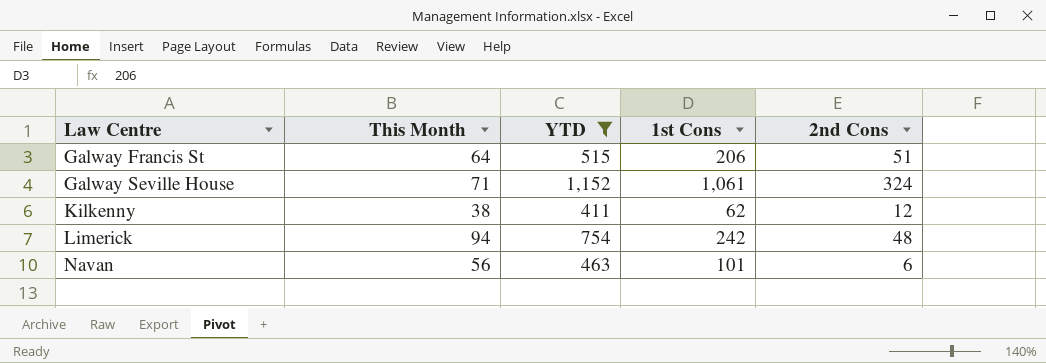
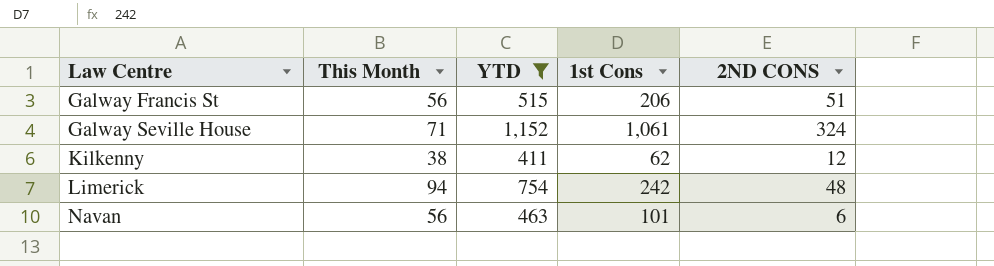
column name: 2nd Cons -> 2ND CONS
Galway Francis St | This Month: 64 -> 56

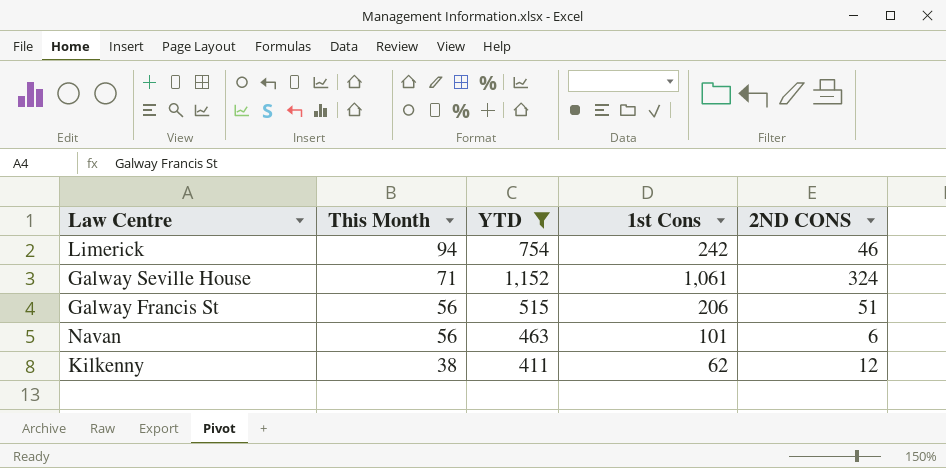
row order: Law Centre ascending -> This Month descending
Limerick | 2ND CONS: 48 -> 46

